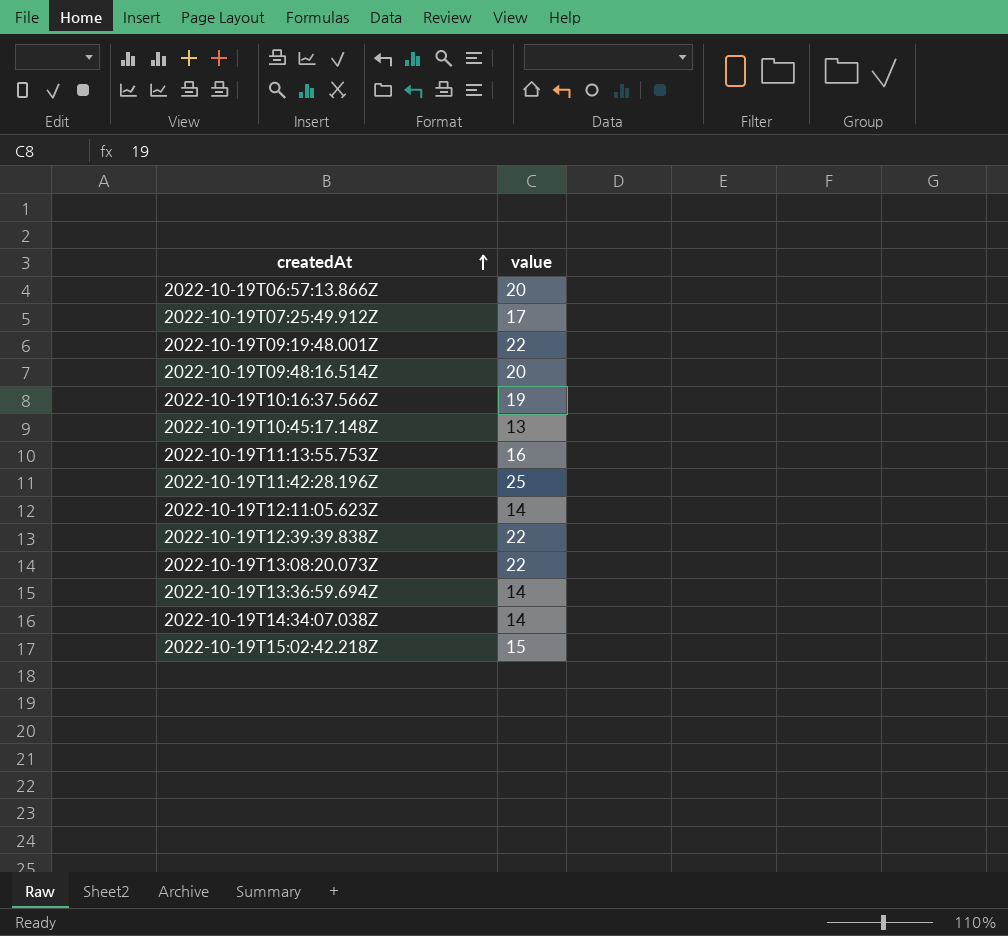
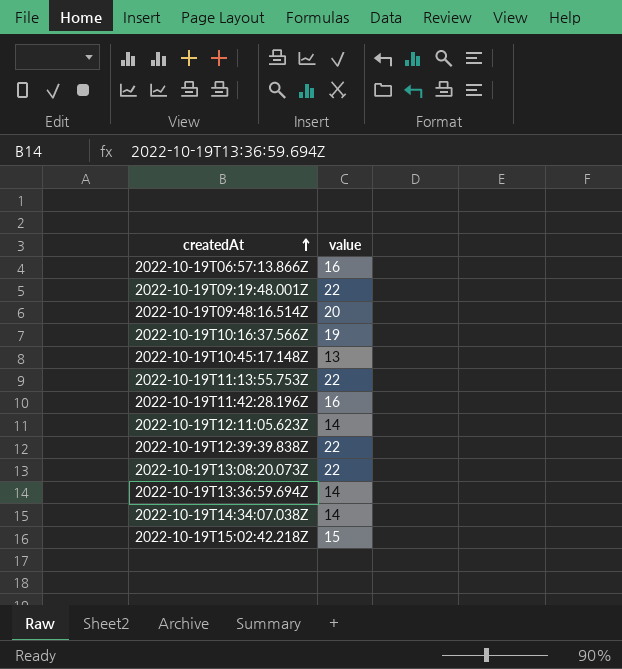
row 2022-10-19T07:25:49.912Z: 17 -> none
2022-10-19T06:57:13.866Z | value: 20 -> 16
2022-10-19T11:13:55.753Z | value: 16 -> 22
2022-10-19T11:42:28.196Z | value: 25 -> 16

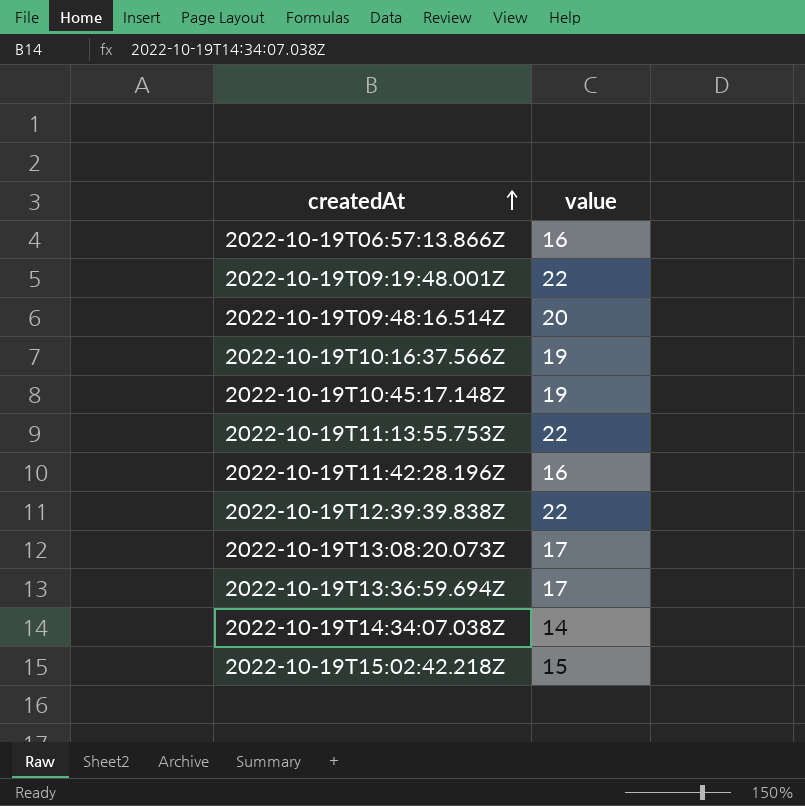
row 2022-10-19T12:11:05.623Z: 14 -> none
2022-10-19T10:45:17.148Z | value: 13 -> 19
2022-10-19T13:08:20.073Z | value: 22 -> 17
2022-10-19T13:36:59.694Z | value: 14 -> 17

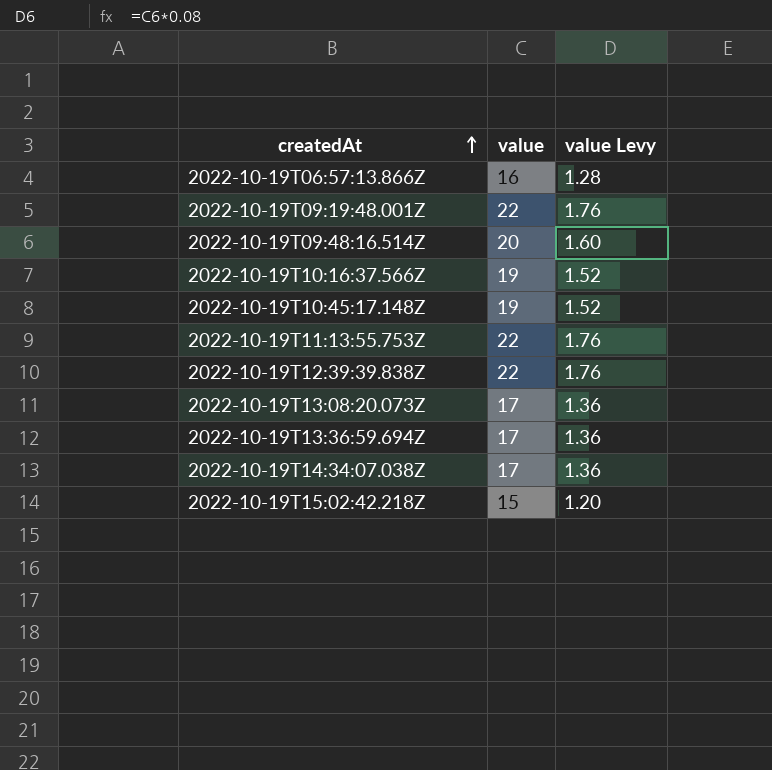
column value Levy | formula: none -> [value] * 0.08
row 2022-10-19T11:42:28.196Z: 16 -> none
2022-10-19T14:34:07.038Z | value: 14 -> 17

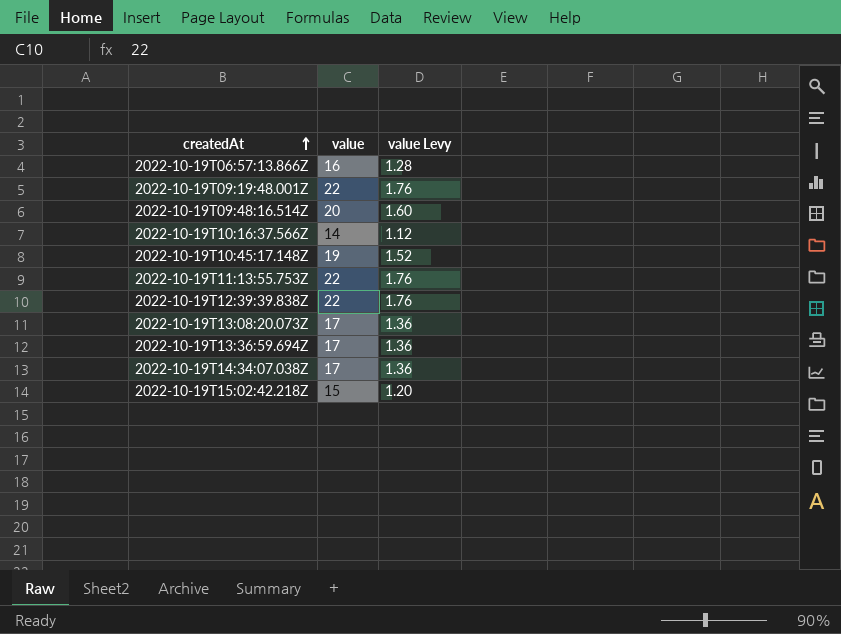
2022-10-19T10:16:37.566Z | value: 19 -> 14
2022-10-19T10:16:37.566Z | value Levy: 1.52 -> 1.12

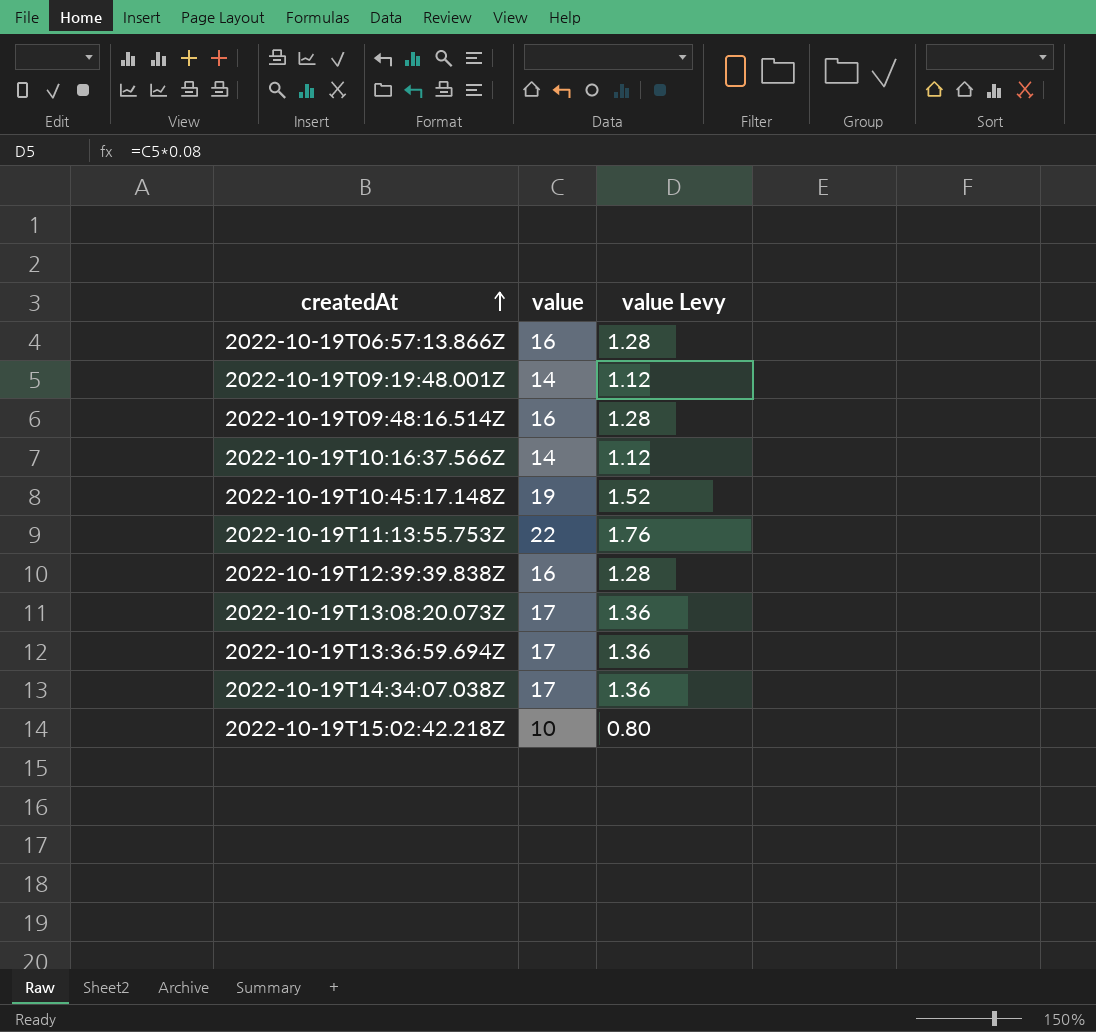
2022-10-19T09:19:48.001Z | value: 22 -> 14
2022-10-19T09:19:48.001Z | value Levy: 1.76 -> 1.12
2022-10-19T09:48:16.514Z | value: 20 -> 16
2022-10-19T09:48:16.514Z | value Levy: 1.60 -> 1.28
2022-10-19T12:39:39.838Z | value: 22 -> 16
2022-10-19T12:39:39.838Z | value Levy: 1.76 -> 1.28
2022-10-19T15:02:42.218Z | value: 15 -> 10
2022-10-19T15:02:42.218Z | value Levy: 1.20 -> 0.80

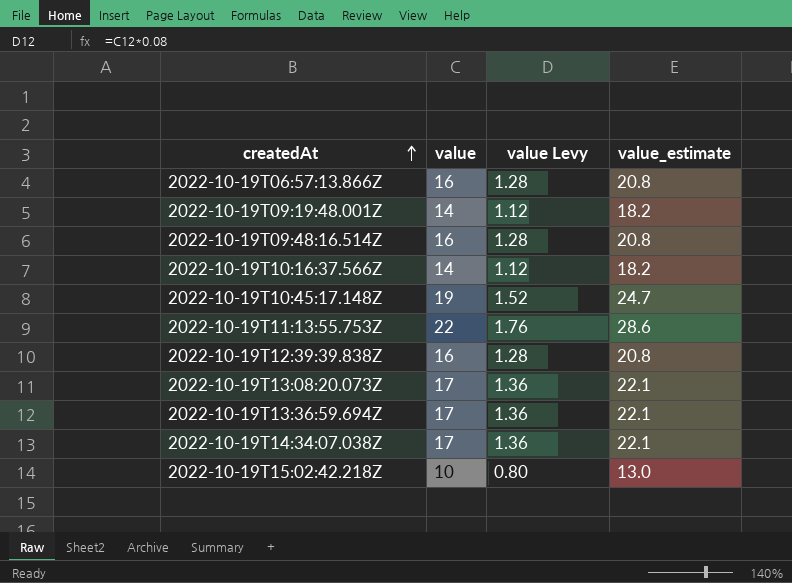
column value_estimate | formula: none -> [value] * 1.3

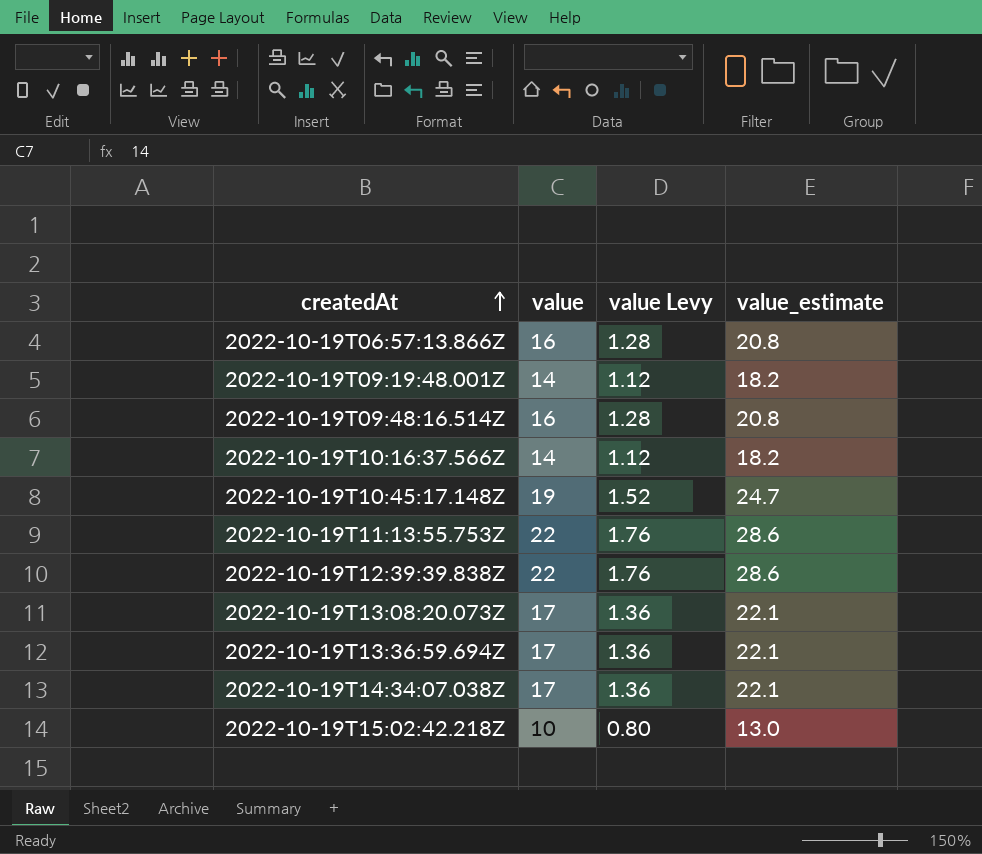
2022-10-19T12:39:39.838Z | value: 16 -> 22
2022-10-19T12:39:39.838Z | value Levy: 1.28 -> 1.76
2022-10-19T12:39:39.838Z | value_estimate: 20.8 -> 28.6

